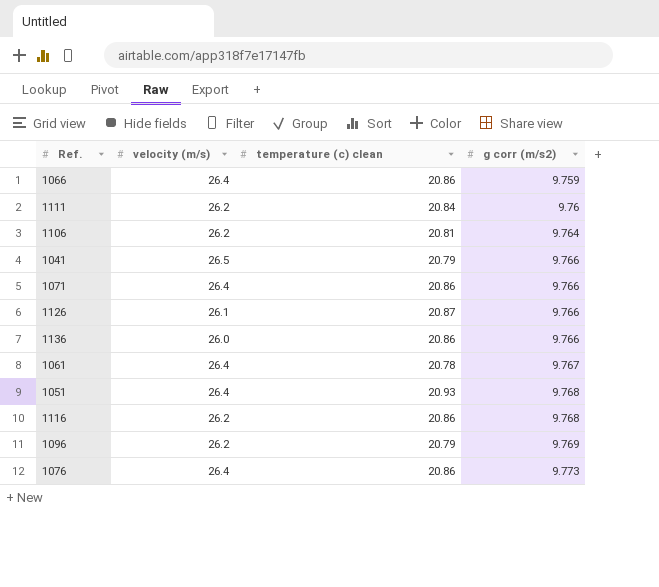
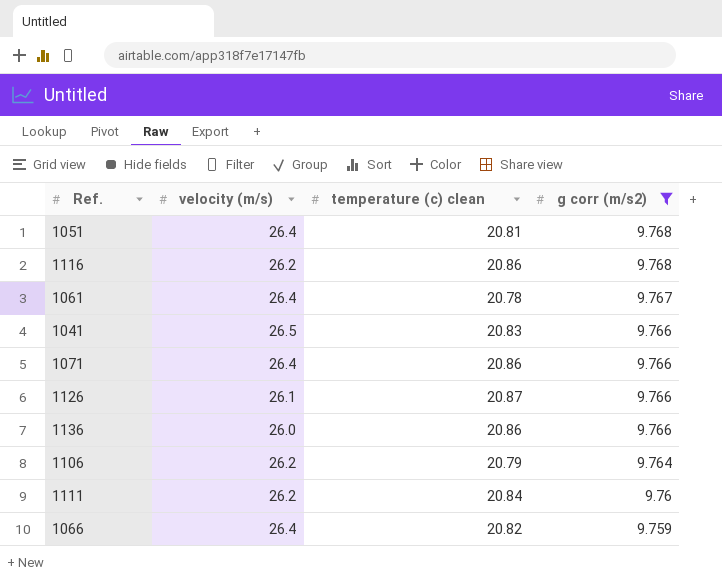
filter: none -> g corr (m/s2) <= 9.768
row order: g corr (m/s2) ascending -> g corr (m/s2) descending
1051 | temperature (c) clean: 20.93 -> 20.81
1041 | temperature (c) clean: 20.79 -> 20.83
1106 | temperature (c) clean: 20.81 -> 20.79
1066 | temperature (c) clean: 20.86 -> 20.82

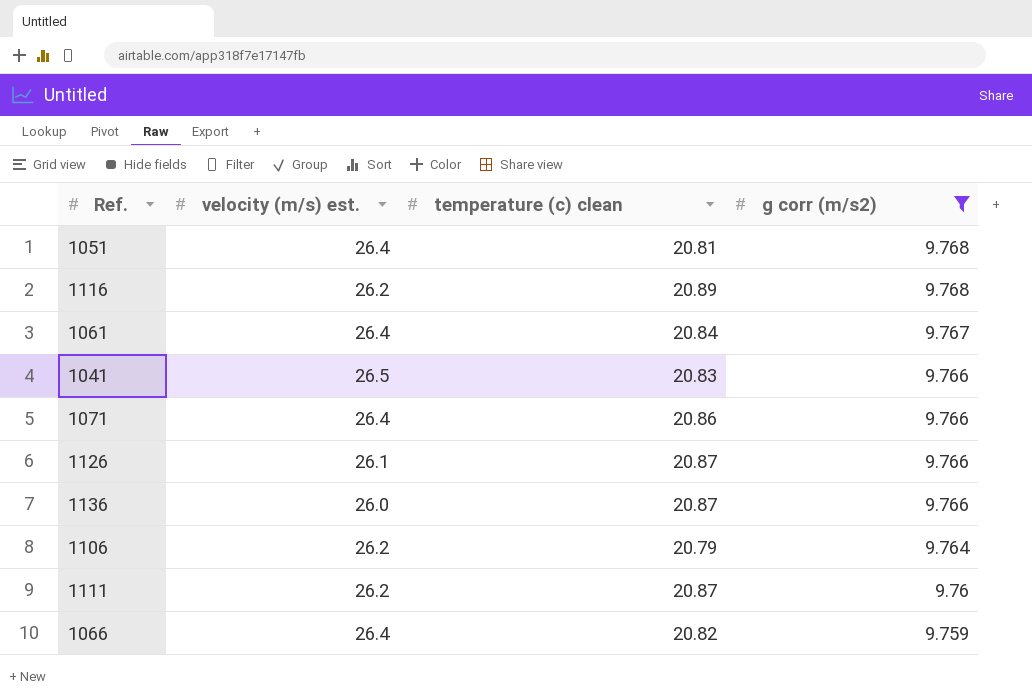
column name: velocity (m/s) -> velocity (m/s) est.
1116 | temperature (c) clean: 20.86 -> 20.89
1061 | temperature (c) clean: 20.78 -> 20.84
1136 | temperature (c) clean: 20.86 -> 20.87
1111 | temperature (c) clean: 20.84 -> 20.87

